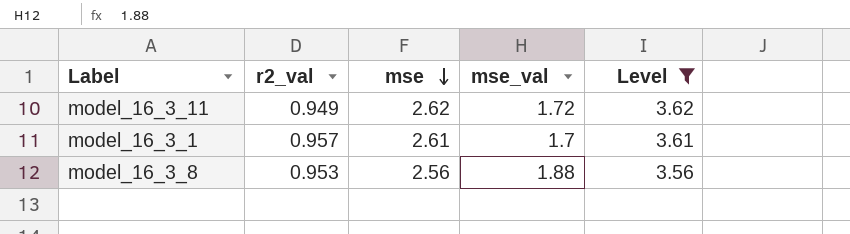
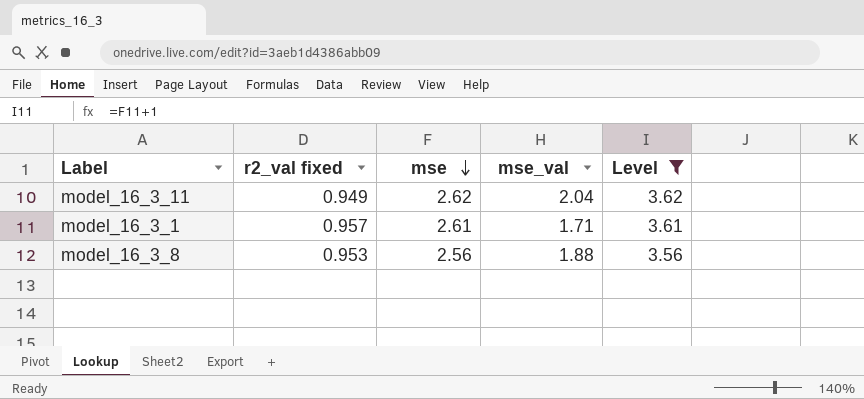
column name: r2_val -> r2_val fixed
model_16_3_11 | mse_val: 1.72 -> 2.04
model_16_3_1 | mse_val: 1.7 -> 1.71

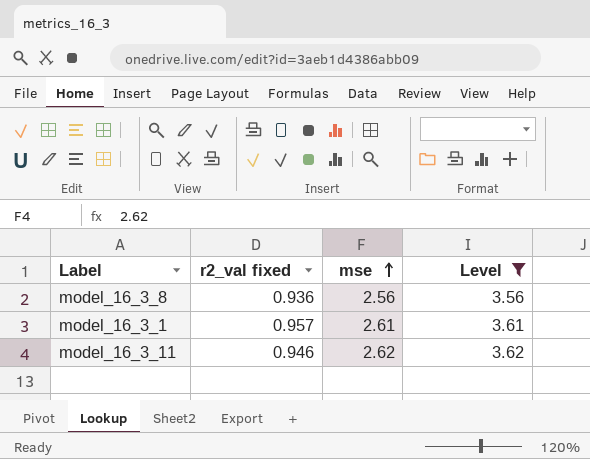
row order: mse descending -> mse ascending
column mse_val | position: 4 -> none
model_16_3_8 | r2_val fixed: 0.953 -> 0.936
model_16_3_11 | r2_val fixed: 0.949 -> 0.946

